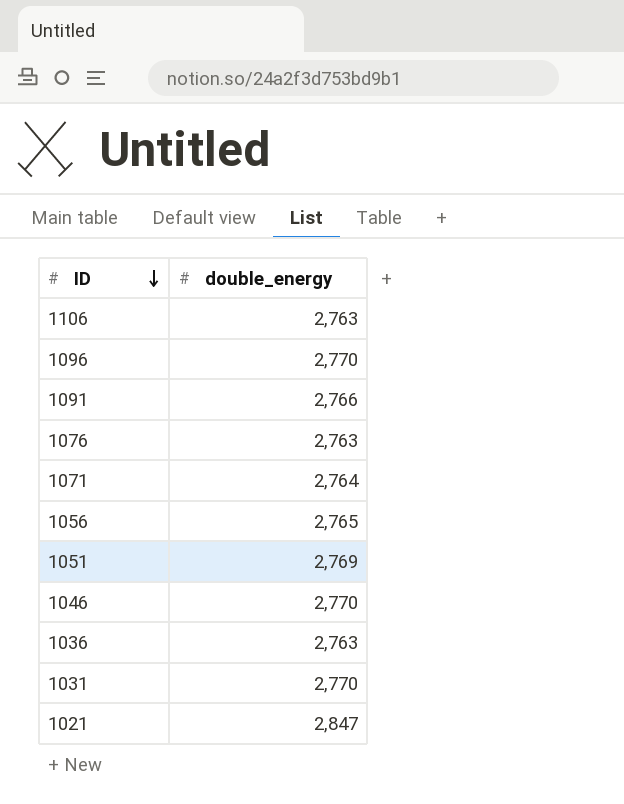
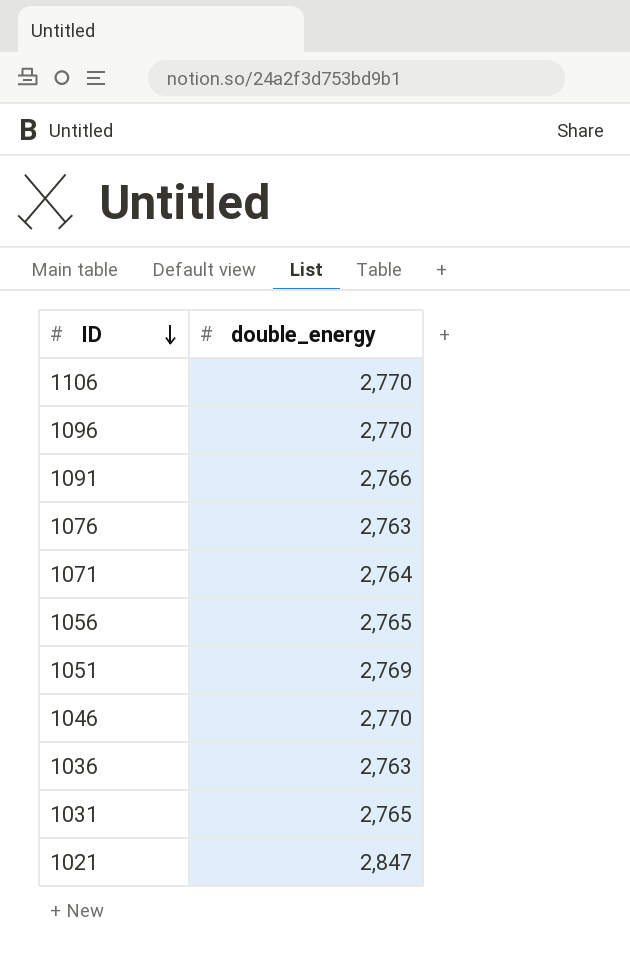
1106 | double_energy: 2,763 -> 2,770
1031 | double_energy: 2,770 -> 2,765

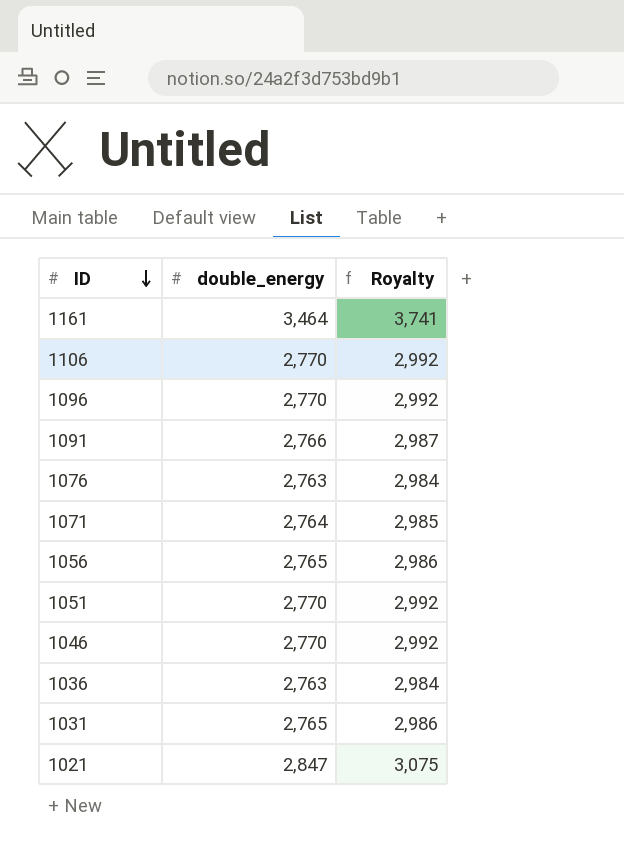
column Royalty | formula: none -> [double_energy] * 1.08
row 1161: none -> 3,464 | 3,741
1051 | double_energy: 2,769 -> 2,770

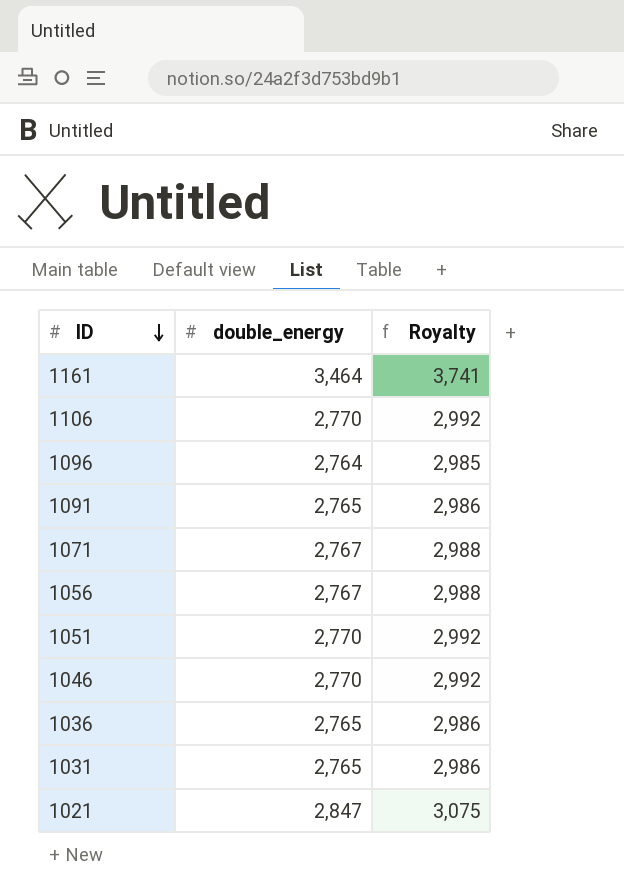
row 1076: 2,763 | 2,984 -> none
1096 | double_energy: 2,770 -> 2,764
1096 | Royalty: 2,992 -> 2,985
1091 | double_energy: 2,766 -> 2,765
1091 | Royalty: 2,987 -> 2,986
1071 | double_energy: 2,764 -> 2,767
1071 | Royalty: 2,985 -> 2,988
1056 | double_energy: 2,765 -> 2,767
1056 | Royalty: 2,986 -> 2,988
1036 | double_energy: 2,763 -> 2,765
1036 | Royalty: 2,984 -> 2,986

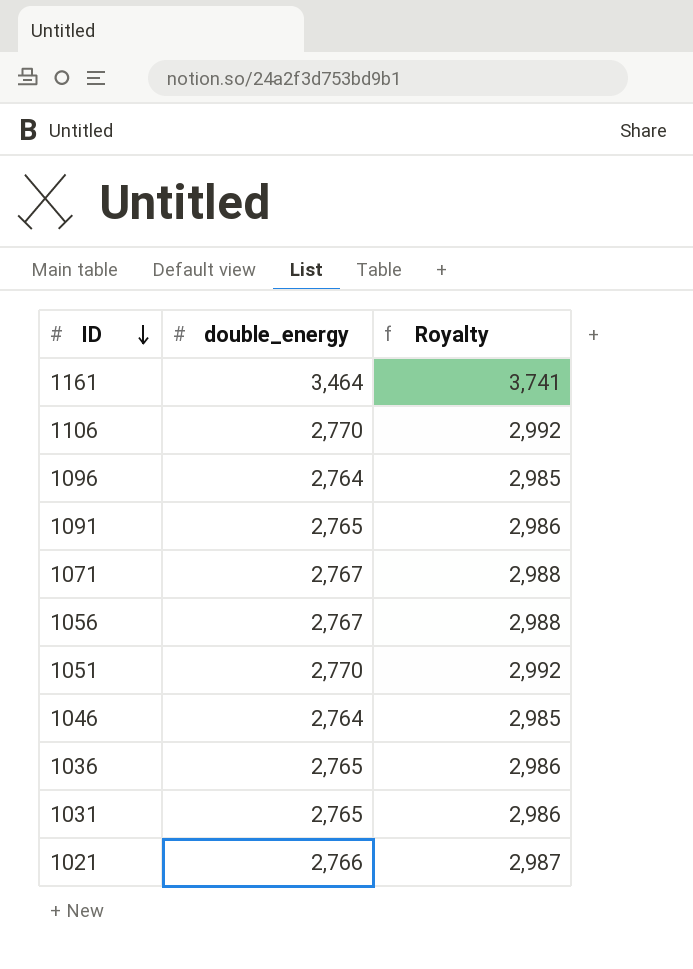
1046 | double_energy: 2,770 -> 2,764
1046 | Royalty: 2,992 -> 2,985
1021 | double_energy: 2,847 -> 2,766
1021 | Royalty: 3,075 -> 2,987

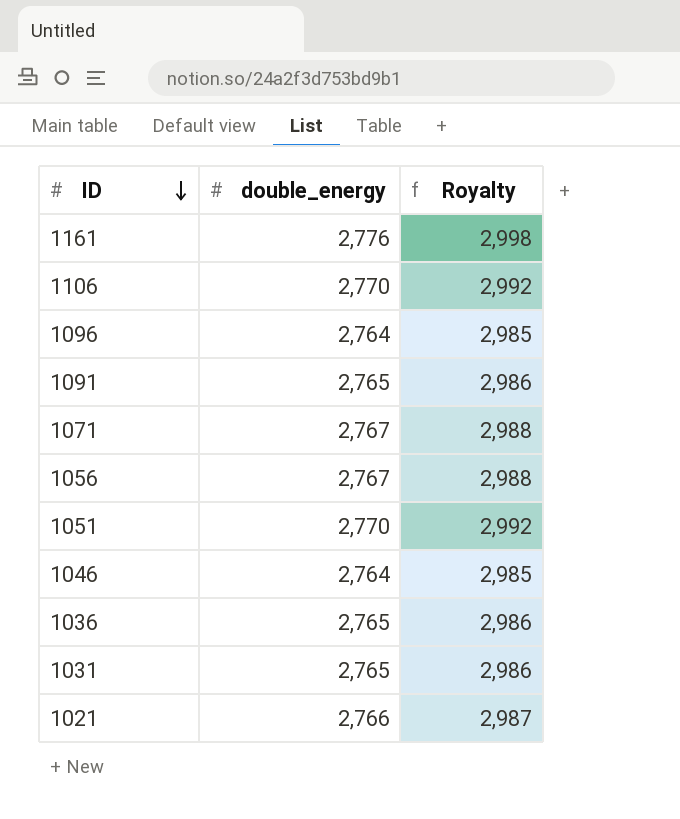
1161 | double_energy: 3,464 -> 2,776
1161 | Royalty: 3,741 -> 2,998

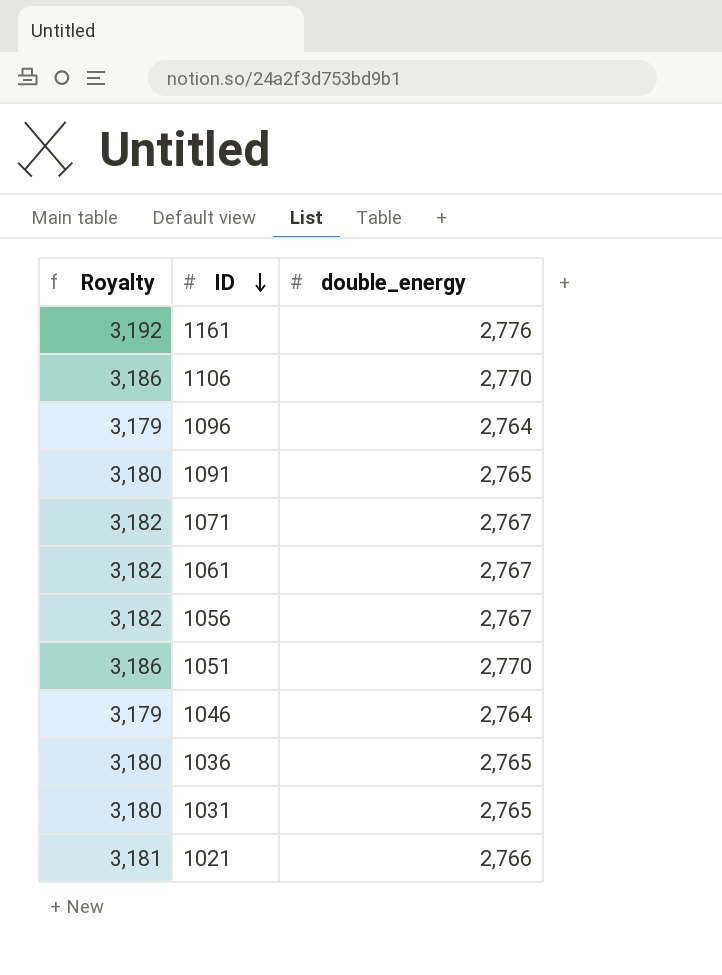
column Royalty | formula: [double_energy] * 1.08 -> [double_energy] * 1.15
column Royalty | position: 3 -> 1
row 1061: none -> 3,182 | 2,767

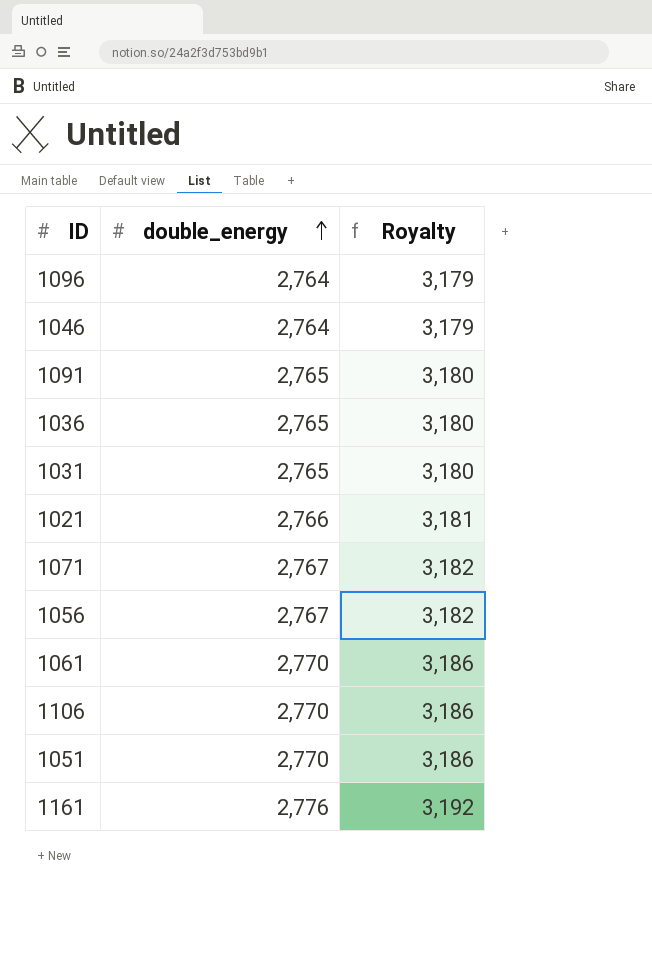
row order: ID descending -> double_energy ascending
column Royalty | position: 1 -> 3
1061 | double_energy: 2,767 -> 2,770
1061 | Royalty: 3,182 -> 3,186

